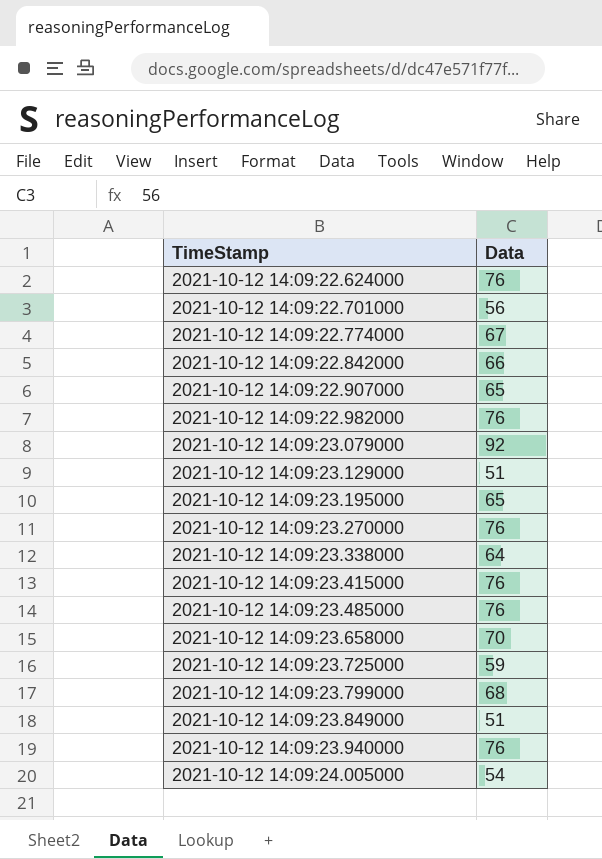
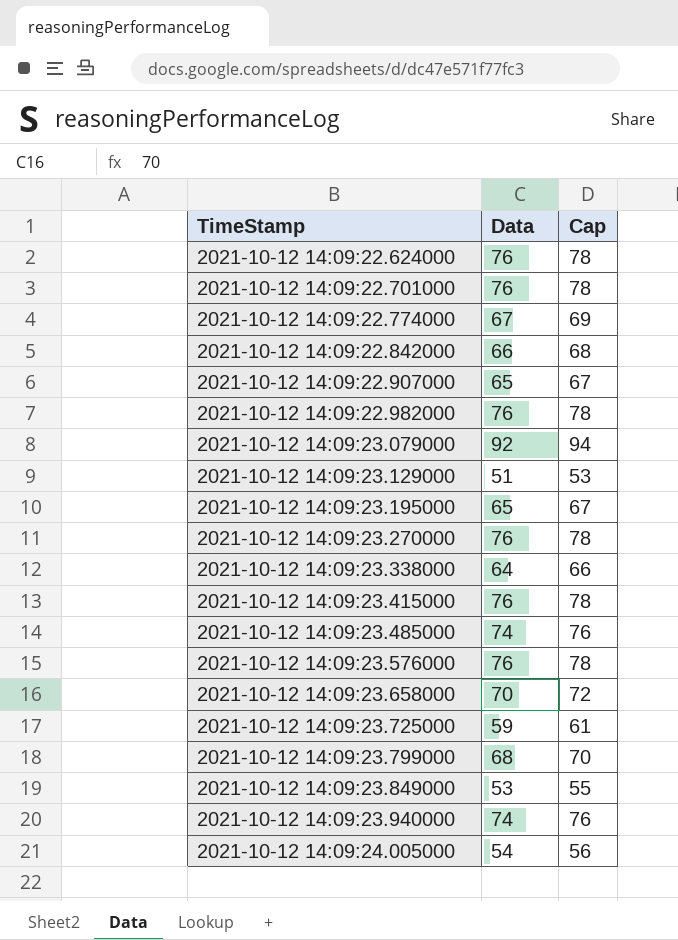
column Cap | formula: none -> [Data] + 2
2021-10-12 14:09:22.701000 | Data: 56 -> 76
2021-10-12 14:09:23.485000 | Data: 76 -> 74
row 2021-10-12 14:09:23.576000: none -> 76 | 78
2021-10-12 14:09:23.849000 | Data: 51 -> 53
2021-10-12 14:09:23.940000 | Data: 76 -> 74

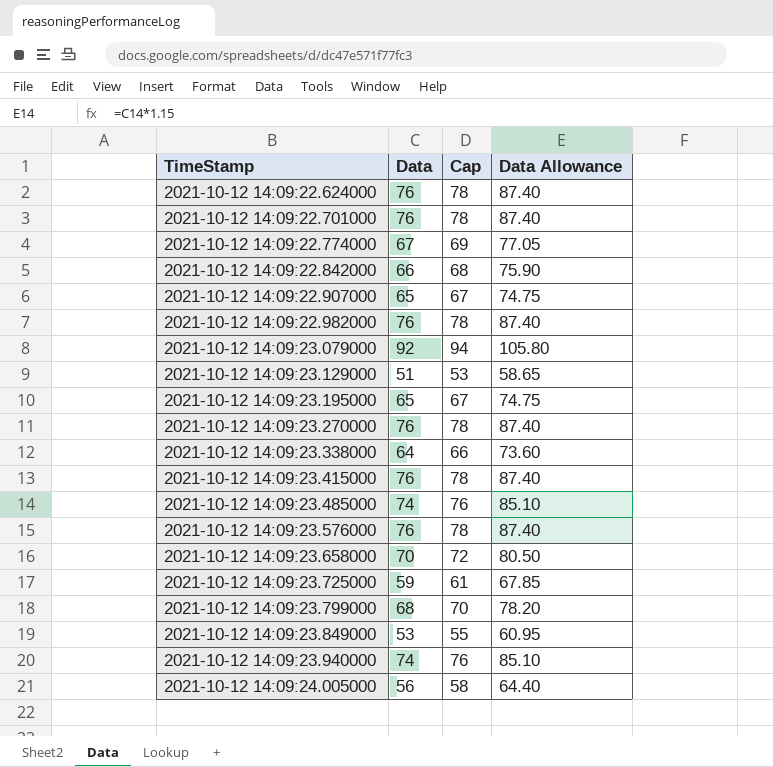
column Data Allowance | formula: none -> [Data] * 1.15
2021-10-12 14:09:24.005000 | Data: 54 -> 56
2021-10-12 14:09:24.005000 | Cap: 56 -> 58

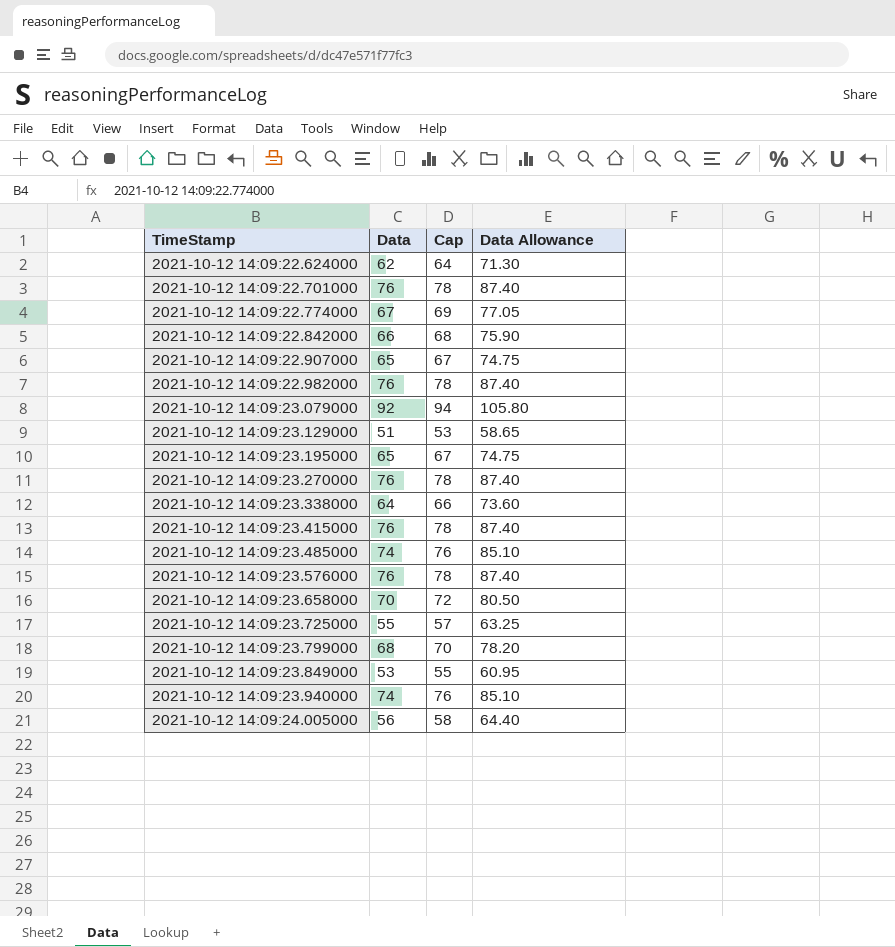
2021-10-12 14:09:22.624000 | Data: 76 -> 62
2021-10-12 14:09:22.624000 | Cap: 78 -> 64
2021-10-12 14:09:22.624000 | Data Allowance: 87.40 -> 71.30
2021-10-12 14:09:23.725000 | Data: 59 -> 55
2021-10-12 14:09:23.725000 | Cap: 61 -> 57
2021-10-12 14:09:23.725000 | Data Allowance: 67.85 -> 63.25

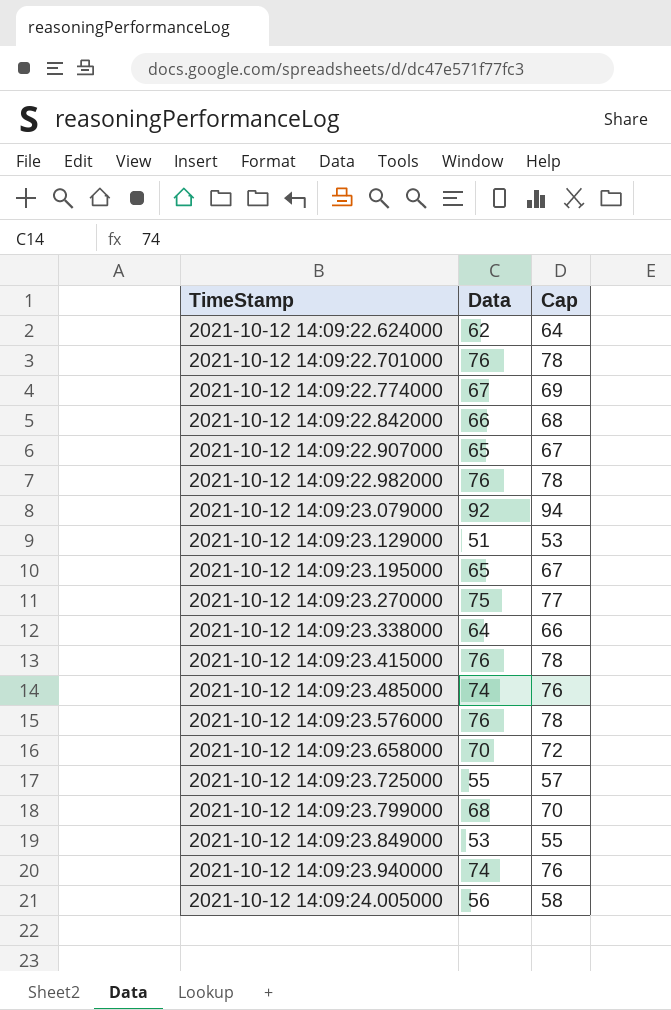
column Data Allowance | formula: [Data] * 1.15 -> none
2021-10-12 14:09:23.270000 | Data: 76 -> 75
2021-10-12 14:09:23.270000 | Cap: 78 -> 77

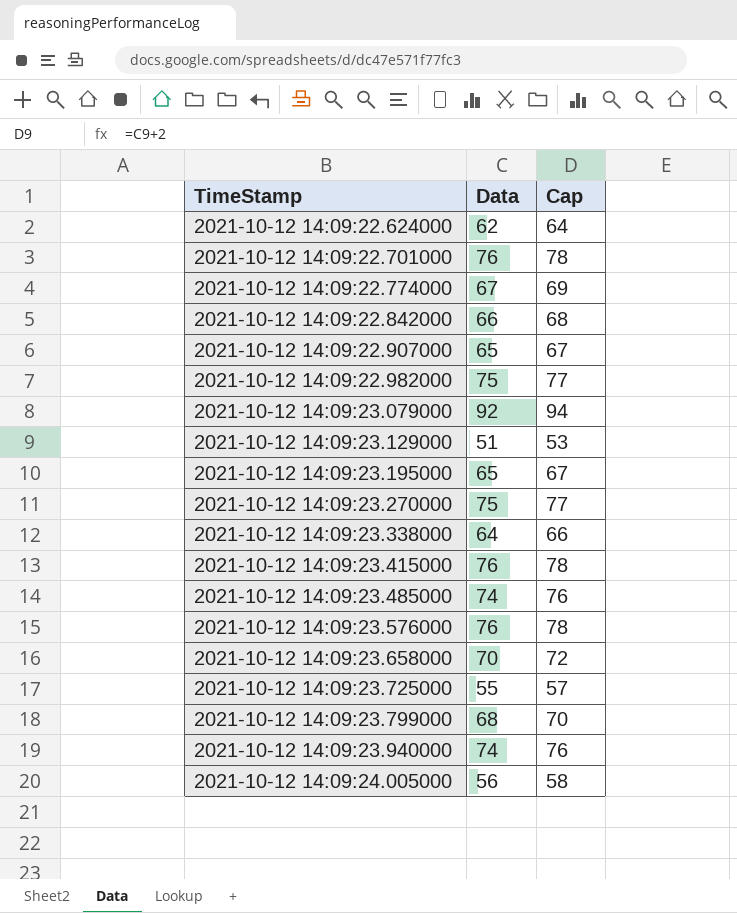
row 2021-10-12 14:09:23.849000: 53 | 55 -> none
2021-10-12 14:09:22.982000 | Data: 76 -> 75
2021-10-12 14:09:22.982000 | Cap: 78 -> 77

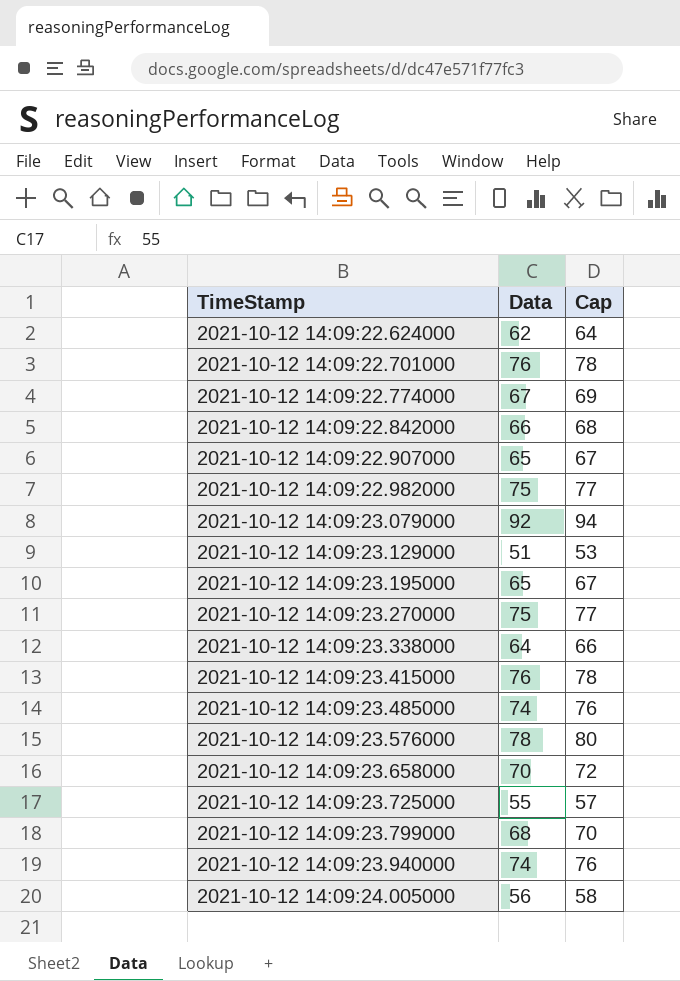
2021-10-12 14:09:23.576000 | Data: 76 -> 78
2021-10-12 14:09:23.576000 | Cap: 78 -> 80

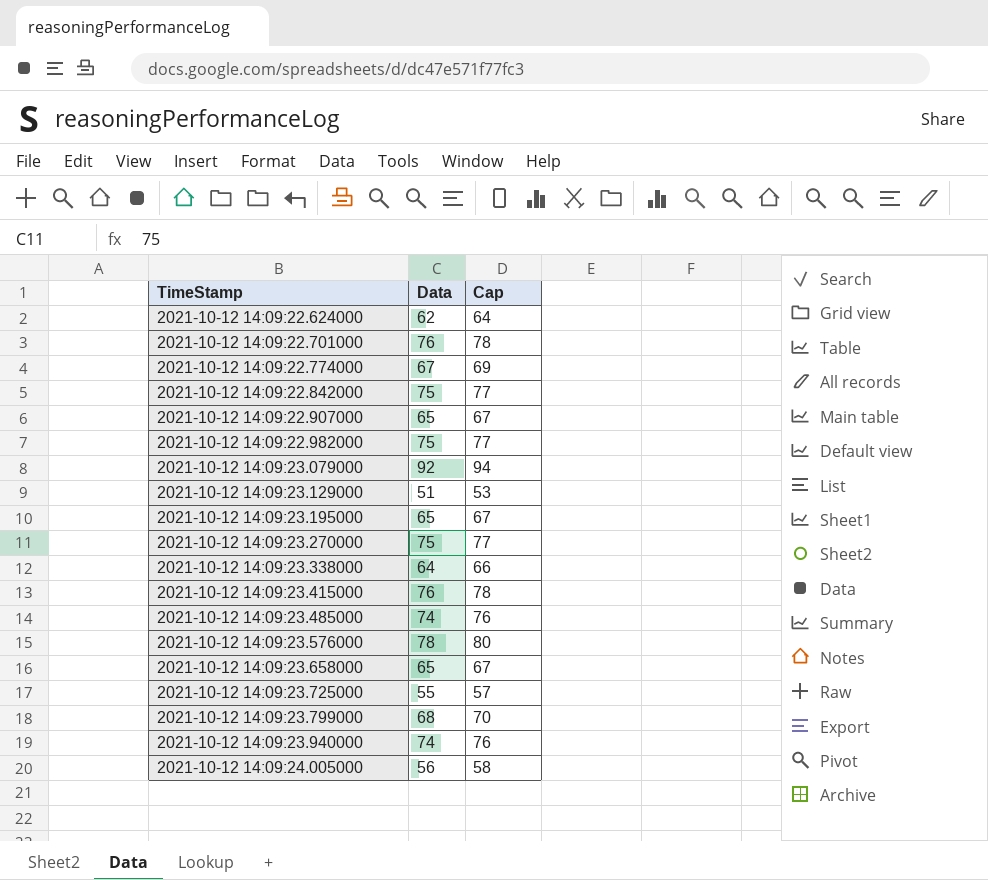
2021-10-12 14:09:22.842000 | Data: 66 -> 75
2021-10-12 14:09:22.842000 | Cap: 68 -> 77
2021-10-12 14:09:23.658000 | Data: 70 -> 65
2021-10-12 14:09:23.658000 | Cap: 72 -> 67

